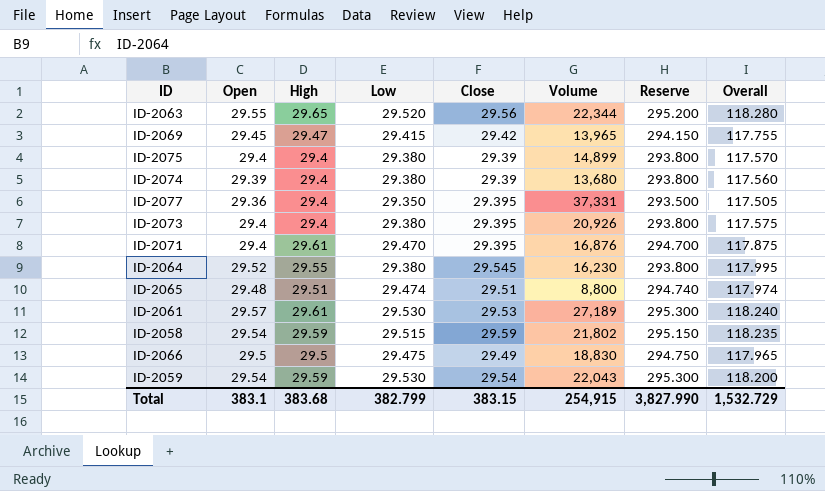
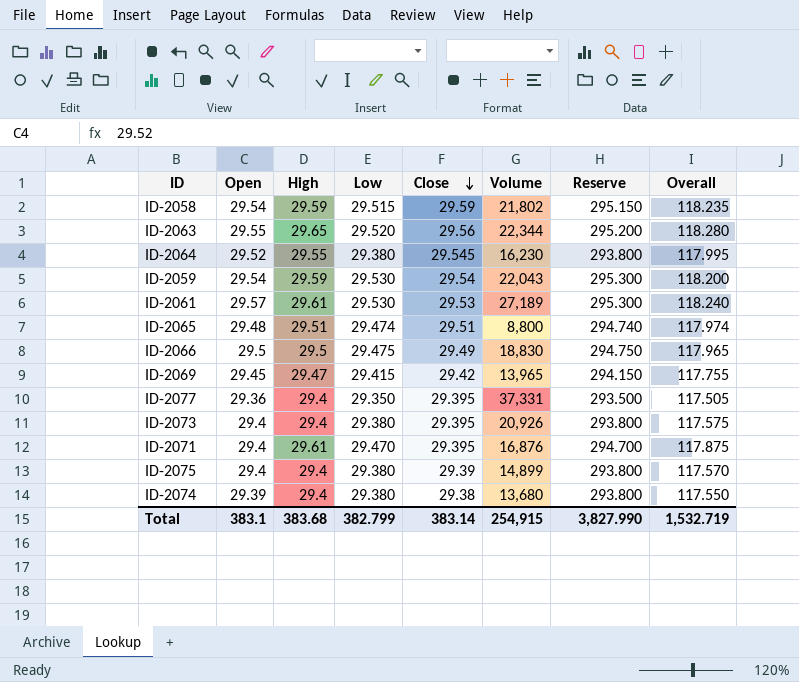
row order: none -> Close descending
ID-2074 | Close: 29.39 -> 29.38
ID-2074 | Overall: 117.560 -> 117.550
Total | Close: 383.15 -> 383.14
Total | Overall: 1,532.729 -> 1,532.719

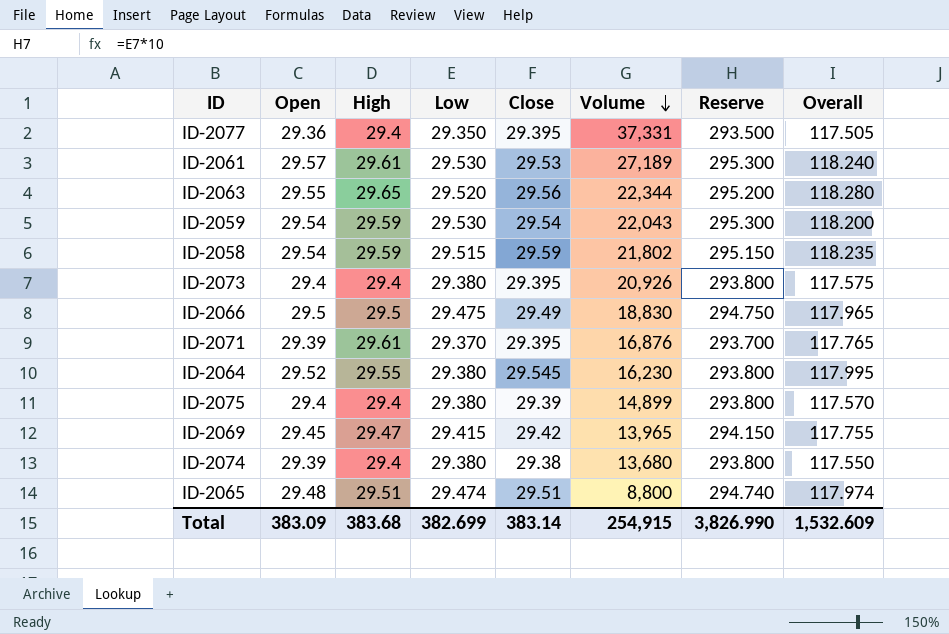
row order: Close descending -> Volume descending
ID-2071 | Open: 29.4 -> 29.39
ID-2071 | Low: 29.470 -> 29.370
ID-2071 | Reserve: 294.700 -> 293.700
ID-2071 | Overall: 117.875 -> 117.765
Total | Open: 383.1 -> 383.09
Total | Low: 382.799 -> 382.699
Total | Reserve: 3,827.990 -> 3,826.990
Total | Overall: 1,532.719 -> 1,532.609

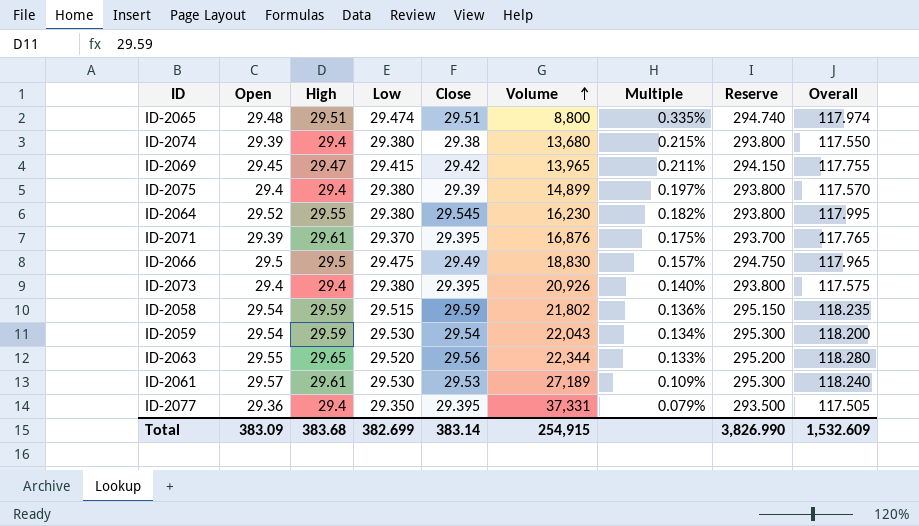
row order: Volume descending -> Volume ascending
column Multiple | formula: none -> [High] / [Volume]

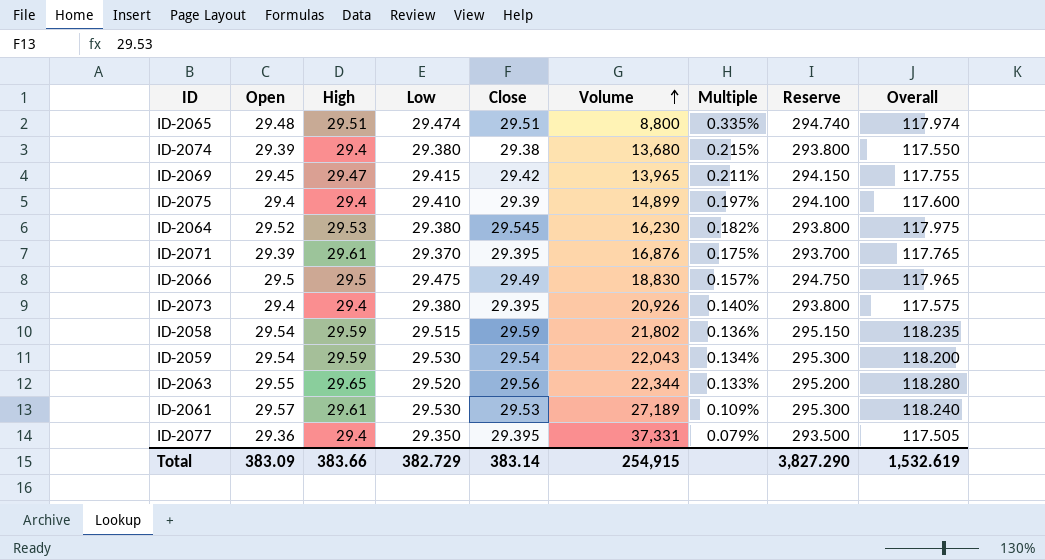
ID-2075 | Low: 29.380 -> 29.410
ID-2075 | Reserve: 293.800 -> 294.100
ID-2075 | Overall: 117.570 -> 117.600
ID-2064 | High: 29.55 -> 29.53
ID-2064 | Overall: 117.995 -> 117.975
Total | High: 383.68 -> 383.66
Total | Low: 382.699 -> 382.729
Total | Reserve: 3,826.990 -> 3,827.290
Total | Overall: 1,532.609 -> 1,532.619

